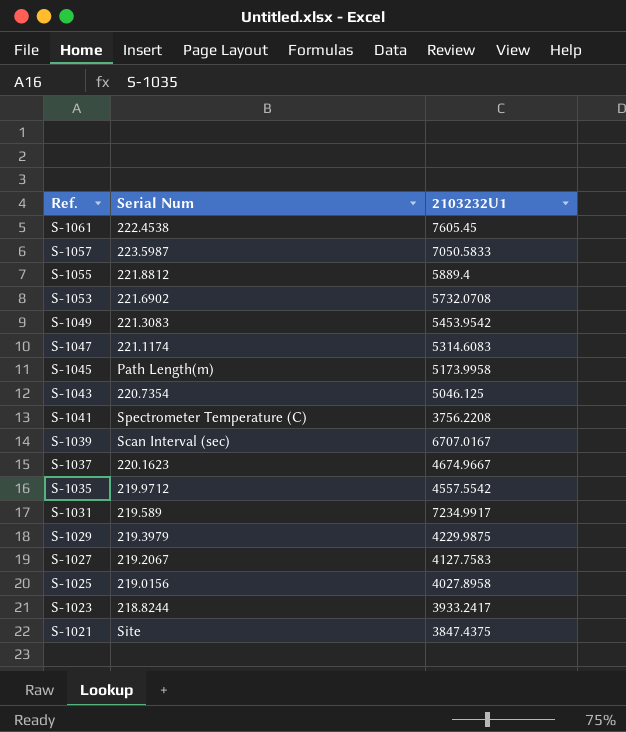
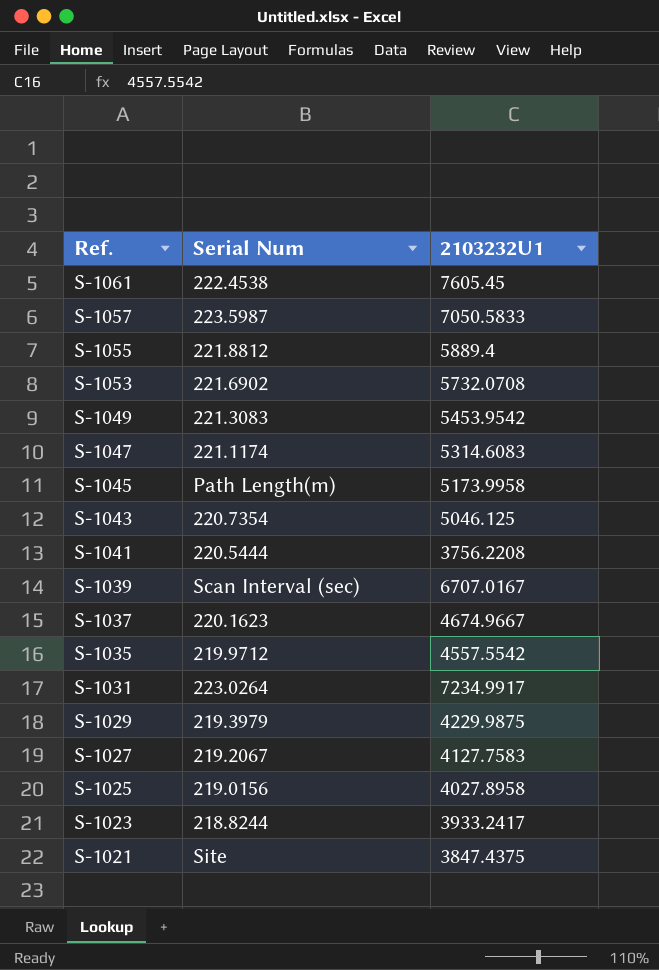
S-1041 | Serial Num: Spectrometer Temperature (C) -> 220.5444
S-1031 | Serial Num: 219.589 -> 223.0264

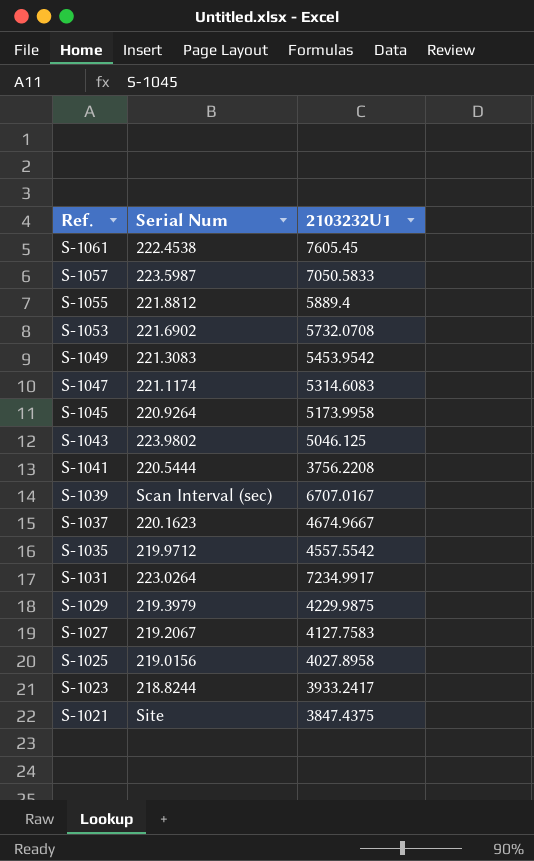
S-1045 | Serial Num: Path Length(m) -> 220.9264
S-1043 | Serial Num: 220.7354 -> 223.9802

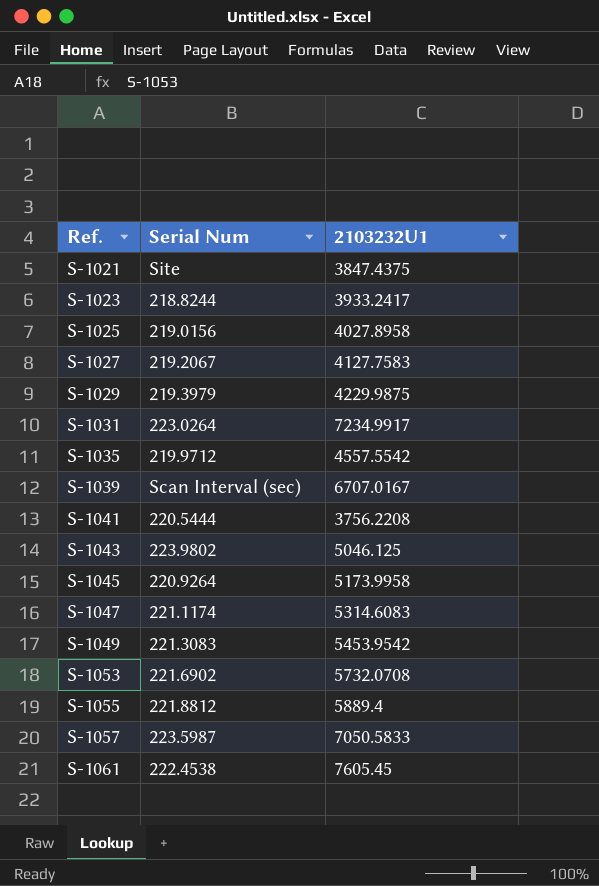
row order: Ref. descending -> Ref. ascending
row S-1037: 220.1623 | 4674.9667 -> none

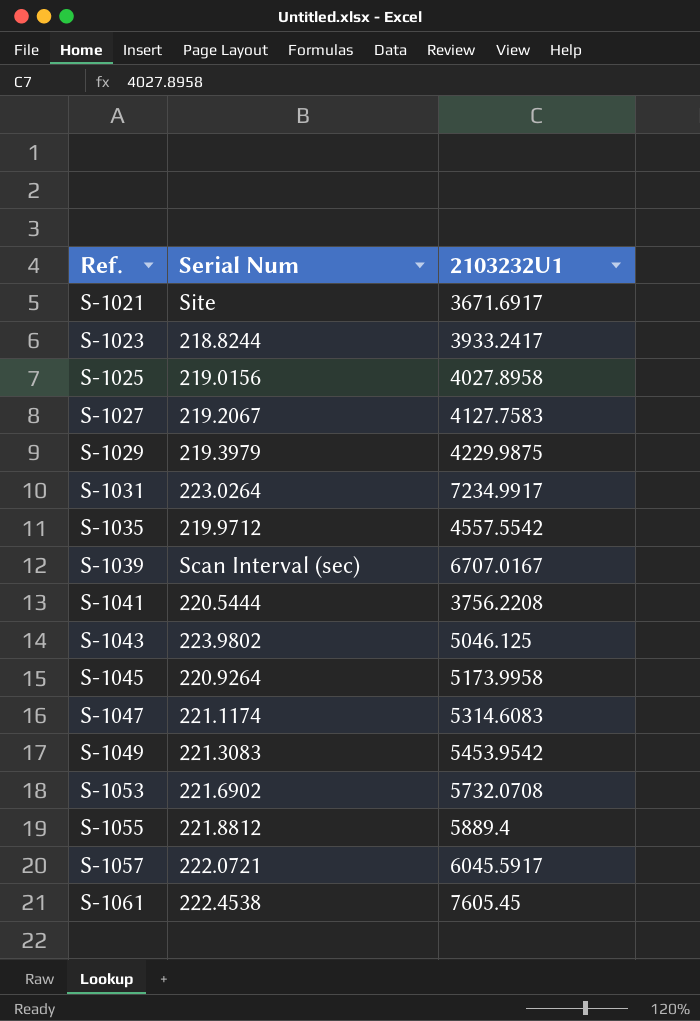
S-1021 | 2103232U1: 3847.4375 -> 3671.6917
S-1057 | Serial Num: 223.5987 -> 222.0721
S-1057 | 2103232U1: 7050.5833 -> 6045.5917

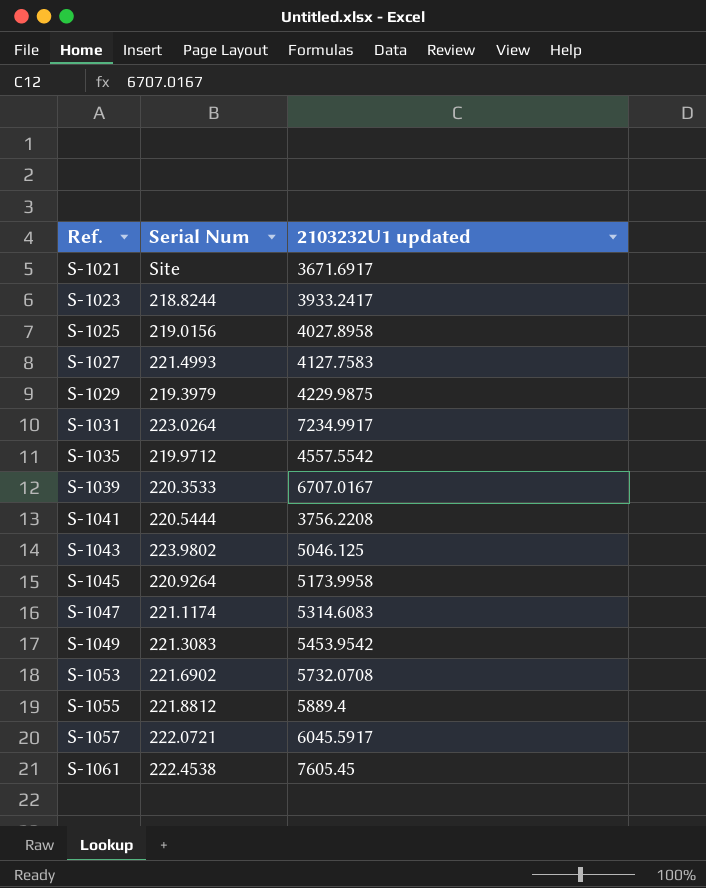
column name: 2103232U1 -> 2103232U1 updated
S-1027 | Serial Num: 219.2067 -> 221.4993
S-1039 | Serial Num: Scan Interval (sec) -> 220.3533

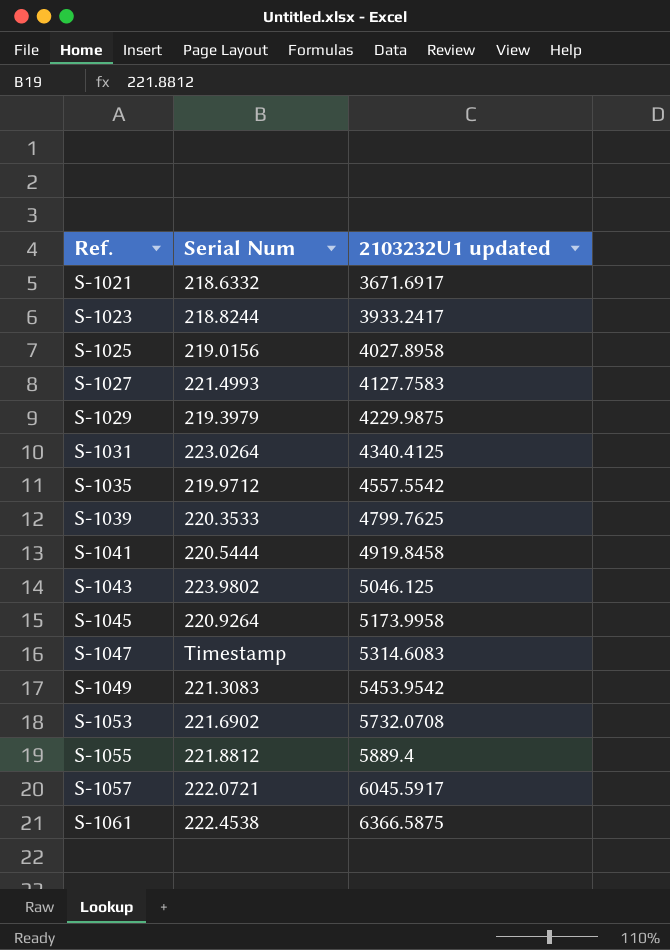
S-1021 | Serial Num: Site -> 218.6332
S-1031 | 2103232U1 updated: 7234.9917 -> 4340.4125
S-1039 | 2103232U1 updated: 6707.0167 -> 4799.7625
S-1041 | 2103232U1 updated: 3756.2208 -> 4919.8458
S-1047 | Serial Num: 221.1174 -> Timestamp
S-1061 | 2103232U1 updated: 7605.45 -> 6366.5875

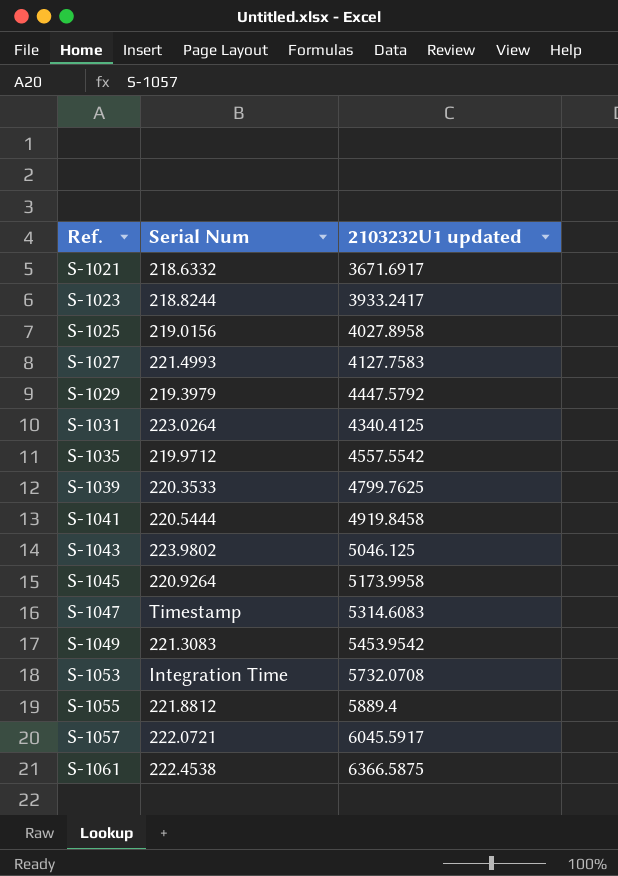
S-1029 | 2103232U1 updated: 4229.9875 -> 4447.5792
S-1053 | Serial Num: 221.6902 -> Integration Time

